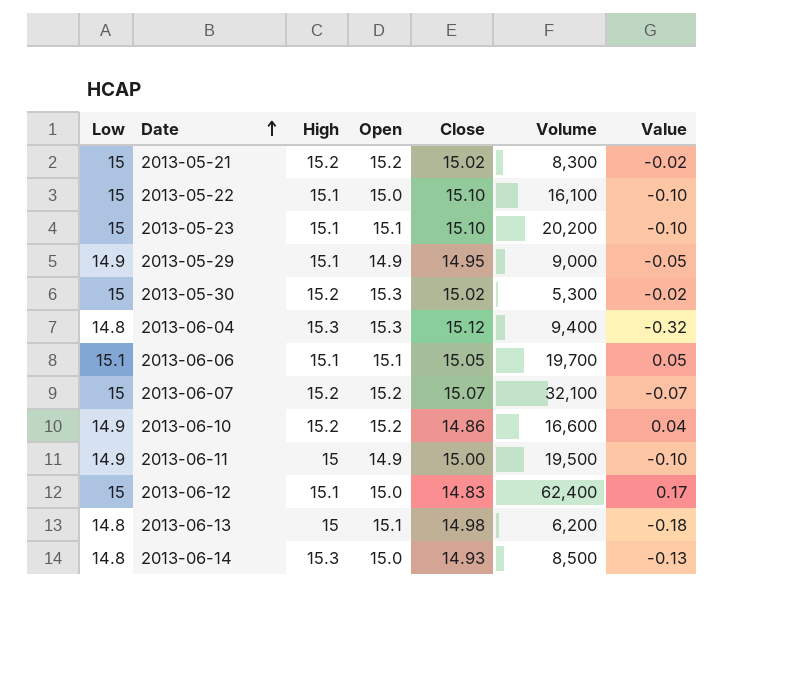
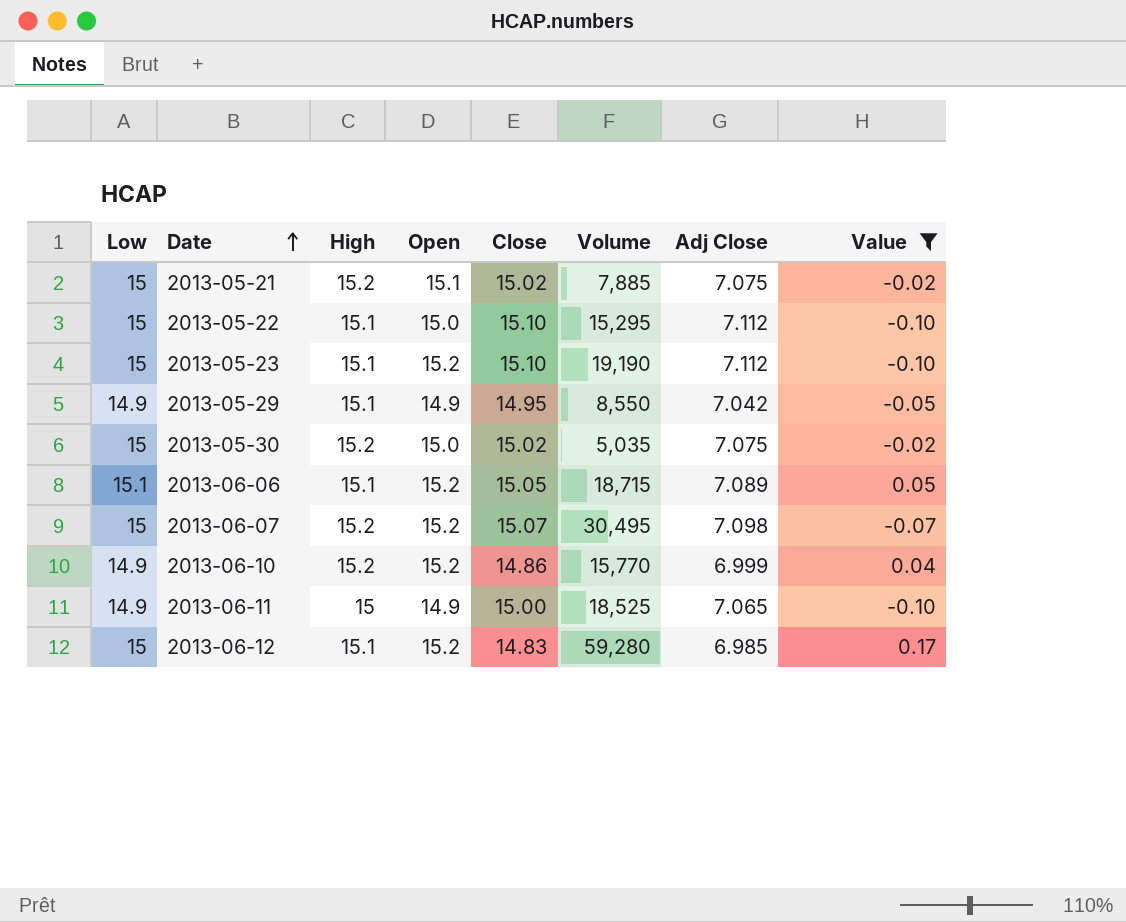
filter: none -> Value >= -0.10
column Adj Close | position: none -> 7
2013-05-21 | Open: 15.2 -> 15.1
2013-05-21 | Volume: 8,300 -> 7,885
2013-05-22 | Volume: 16,100 -> 15,295
2013-05-23 | Open: 15.1 -> 15.2
2013-05-23 | Volume: 20,200 -> 19,190
2013-05-29 | Volume: 9,000 -> 8,550
2013-05-30 | Open: 15.3 -> 15.0
2013-05-30 | Volume: 5,300 -> 5,035
2013-06-06 | Open: 15.1 -> 15.2
2013-06-06 | Volume: 19,700 -> 18,715
2013-06-07 | Volume: 32,100 -> 30,495
2013-06-10 | Volume: 16,600 -> 15,770
2013-06-11 | Volume: 19,500 -> 18,525
2013-06-12 | Open: 15.0 -> 15.2
2013-06-12 | Volume: 62,400 -> 59,280

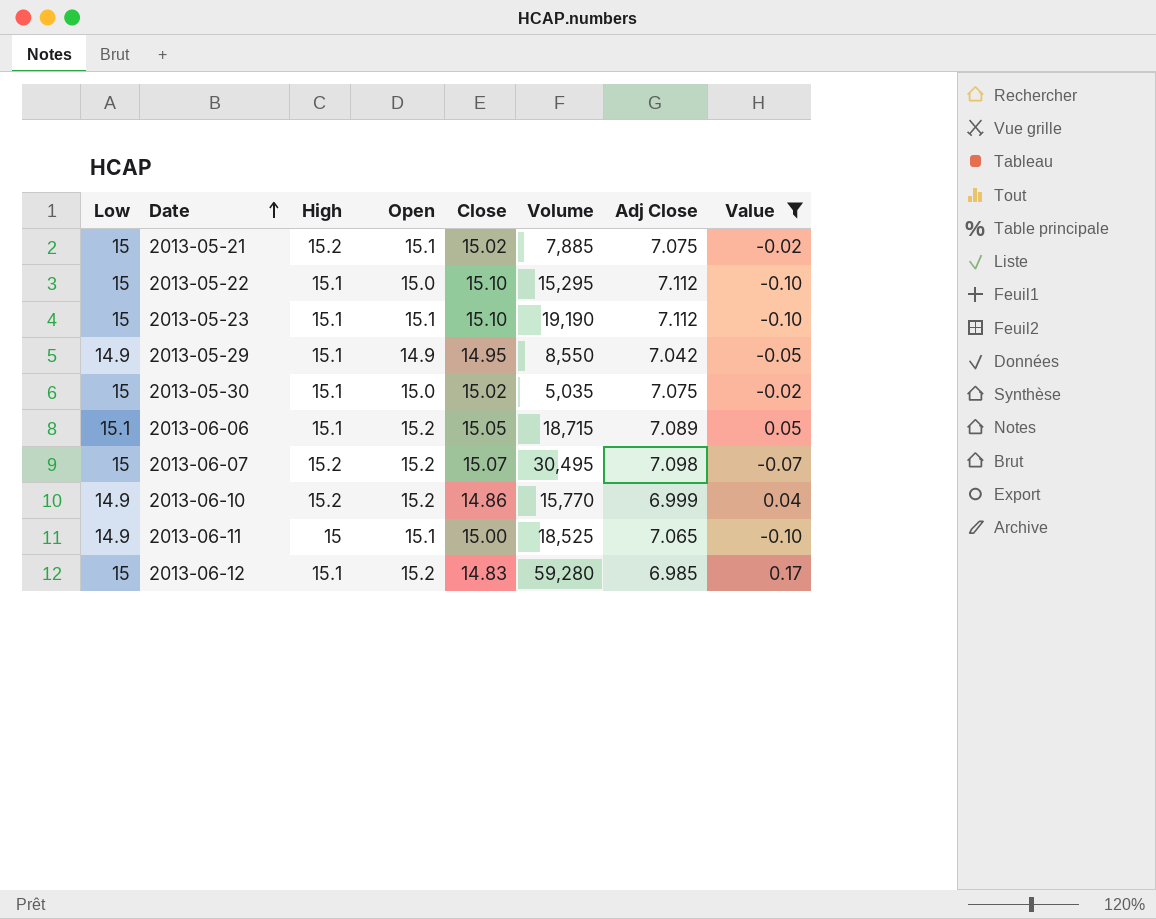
2013-05-23 | Open: 15.2 -> 15.1
2013-05-30 | High: 15.2 -> 15.1
2013-06-11 | Open: 14.9 -> 15.1

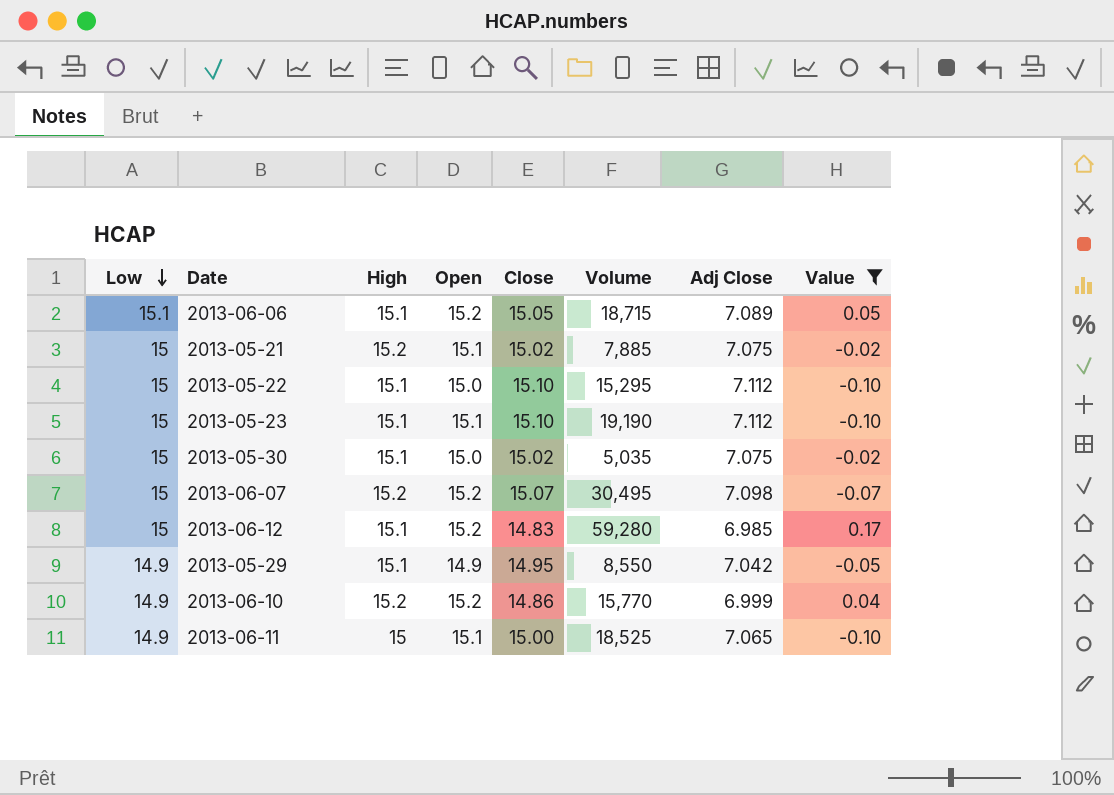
row order: Date ascending -> Low descending

